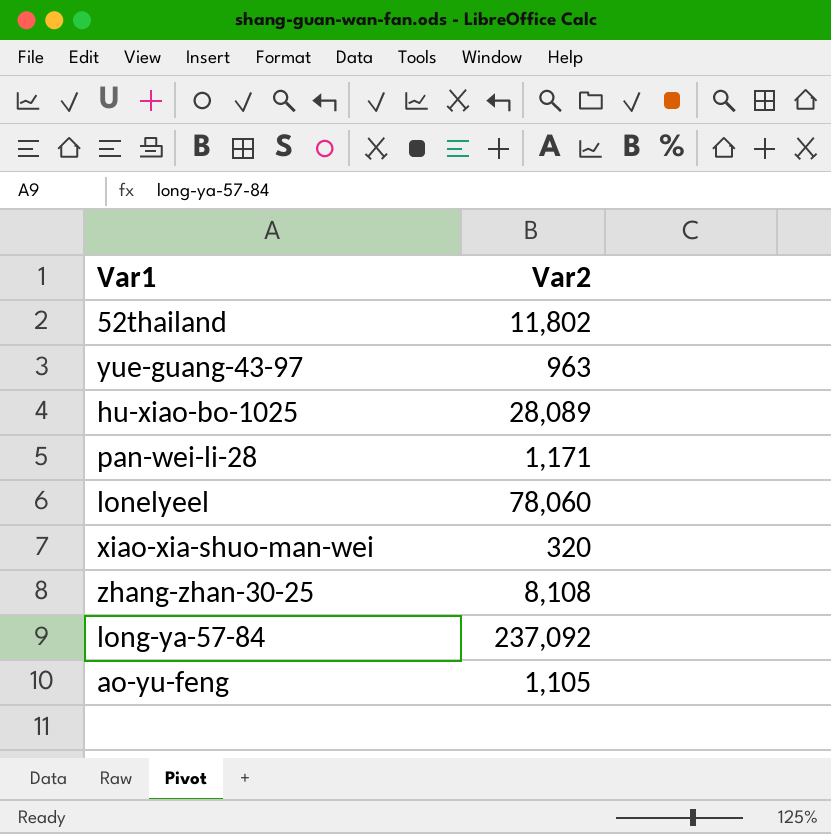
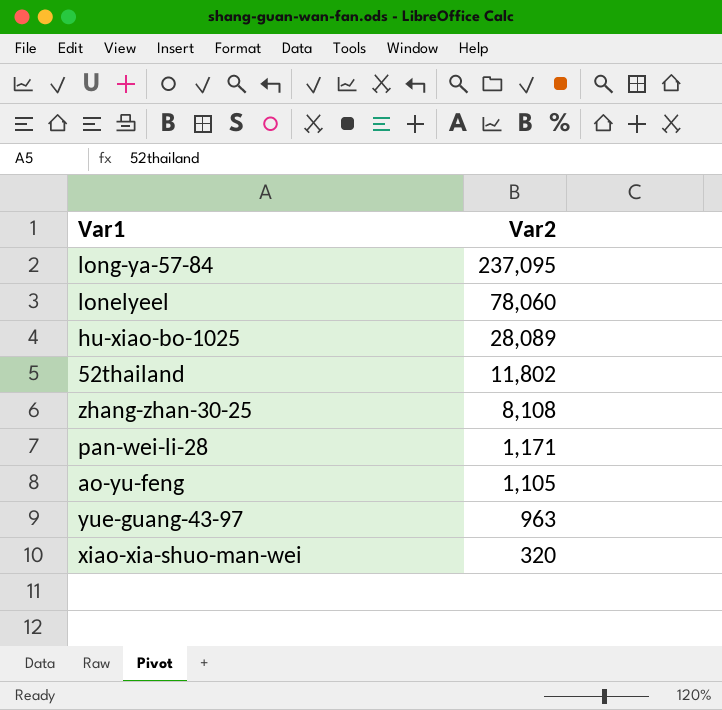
row order: none -> Var2 descending
long-ya-57-84 | Var2: 237,092 -> 237,095

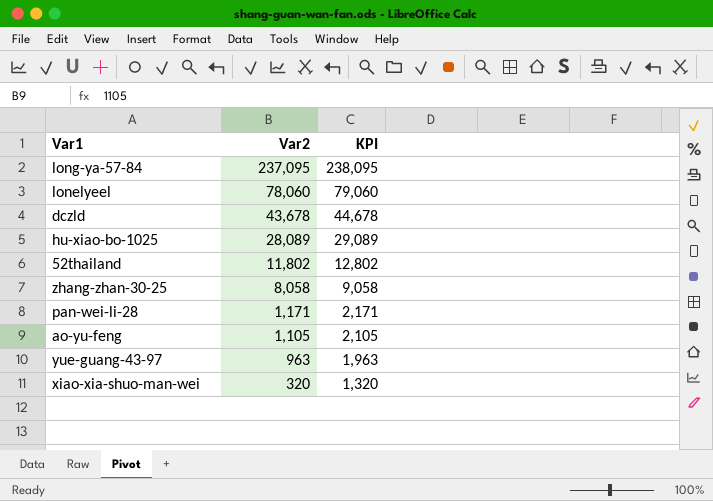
column KPI | formula: none -> [Var2] + 1000
row dczld: none -> 43,678 | 44,678
zhang-zhan-30-25 | Var2: 8,108 -> 8,058

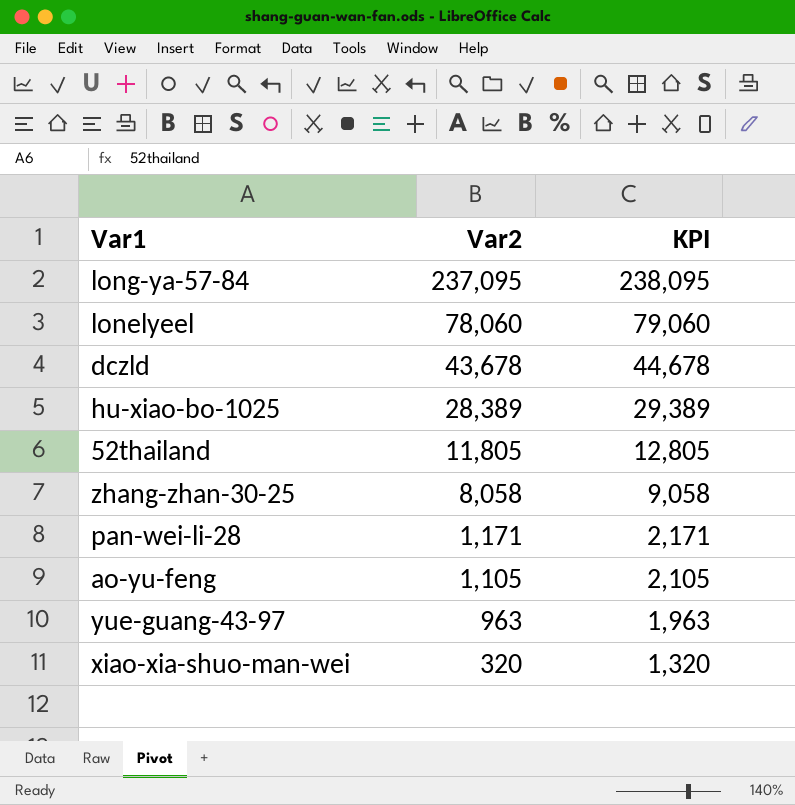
hu-xiao-bo-1025 | Var2: 28,089 -> 28,389
hu-xiao-bo-1025 | KPI: 29,089 -> 29,389
52thailand | Var2: 11,802 -> 11,805
52thailand | KPI: 12,802 -> 12,805

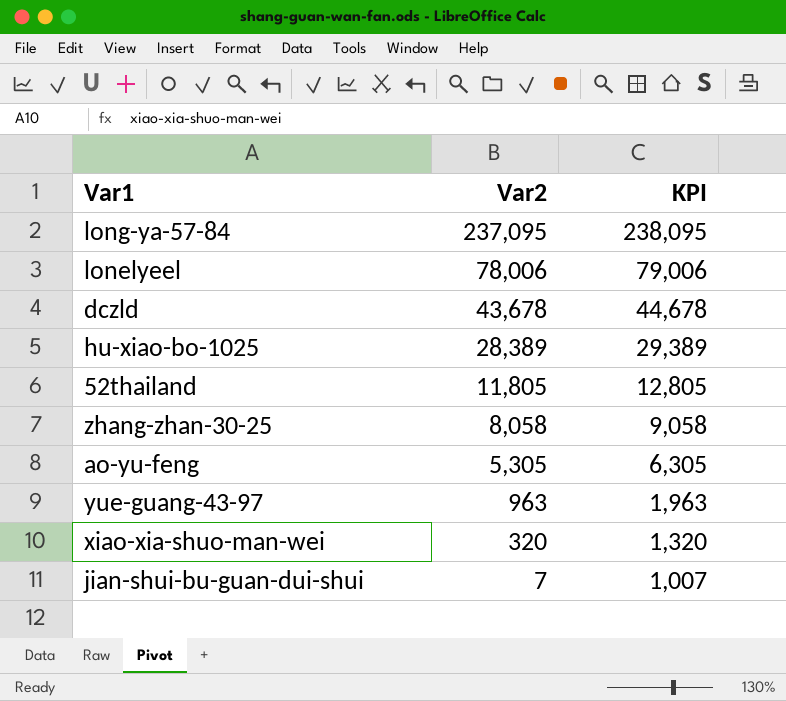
row pan-wei-li-28: 1,171 | 2,171 -> none
lonelyeel | Var2: 78,060 -> 78,006
lonelyeel | KPI: 79,060 -> 79,006
ao-yu-feng | Var2: 1,105 -> 5,305
ao-yu-feng | KPI: 2,105 -> 6,305
row jian-shui-bu-guan-dui-shui: none -> 7 | 1,007

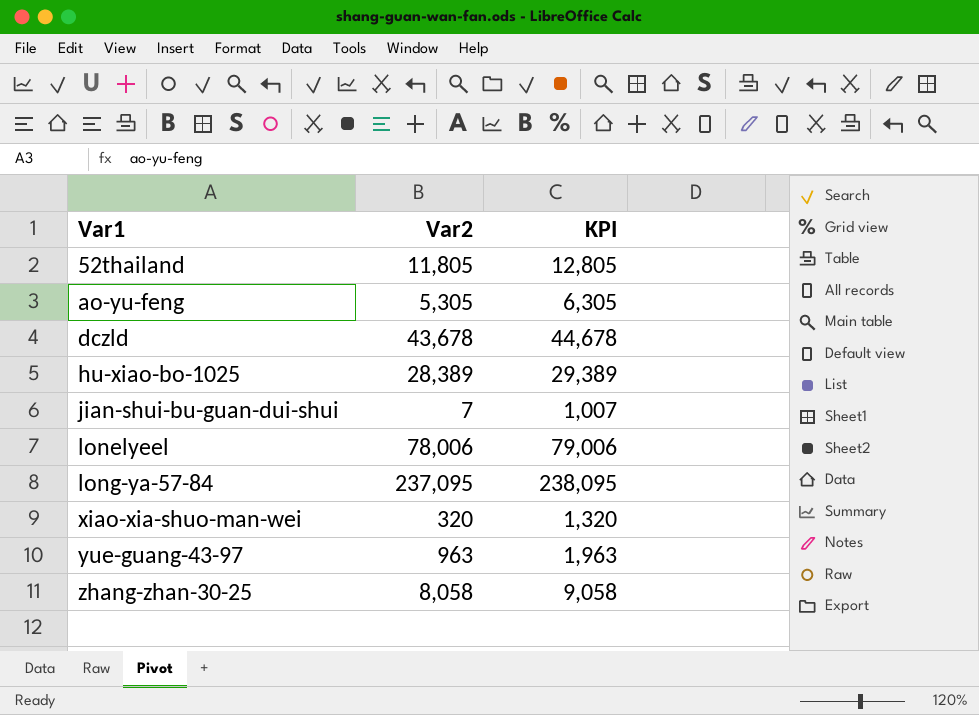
row order: Var2 descending -> Var1 ascending

